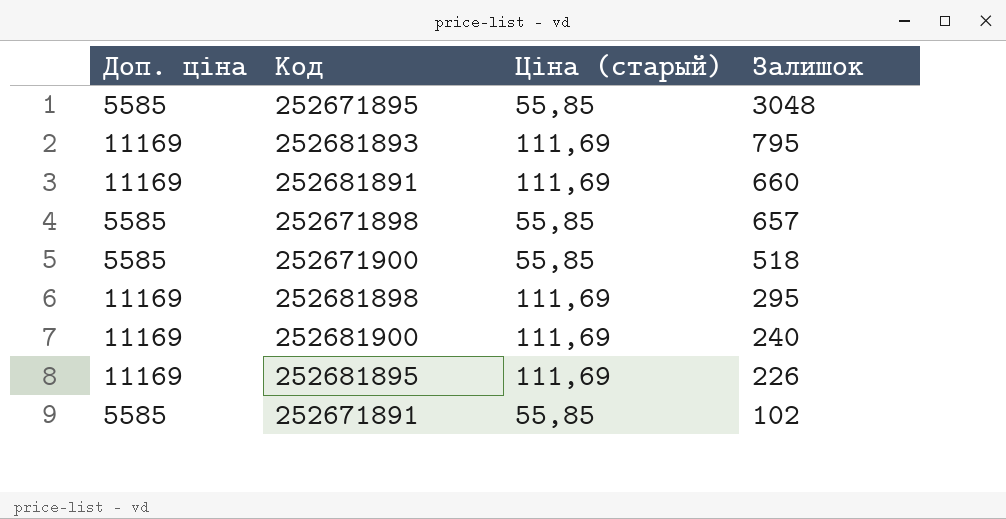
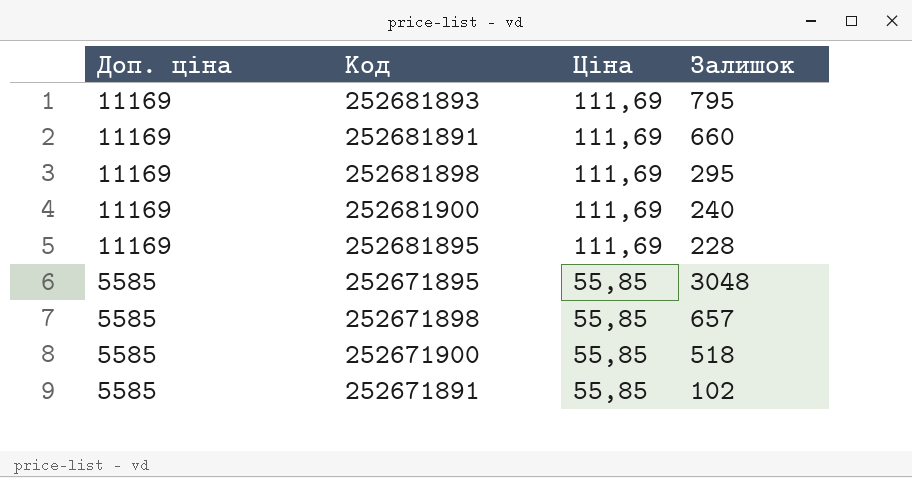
row order: Залишок descending -> Доп. ціна descending
column name: Ціна (старый) -> Ціна
252681895 | Залишок: 226 -> 228

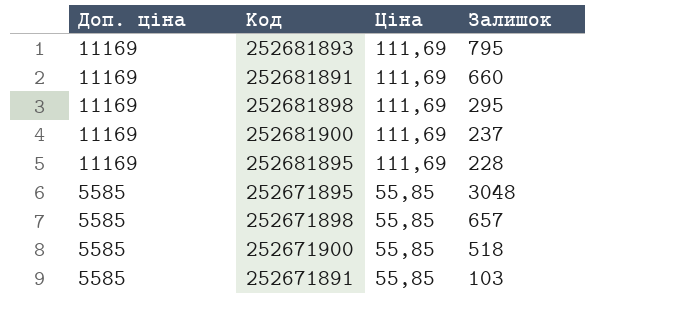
252681900 | Залишок: 240 -> 237
252671891 | Залишок: 102 -> 103

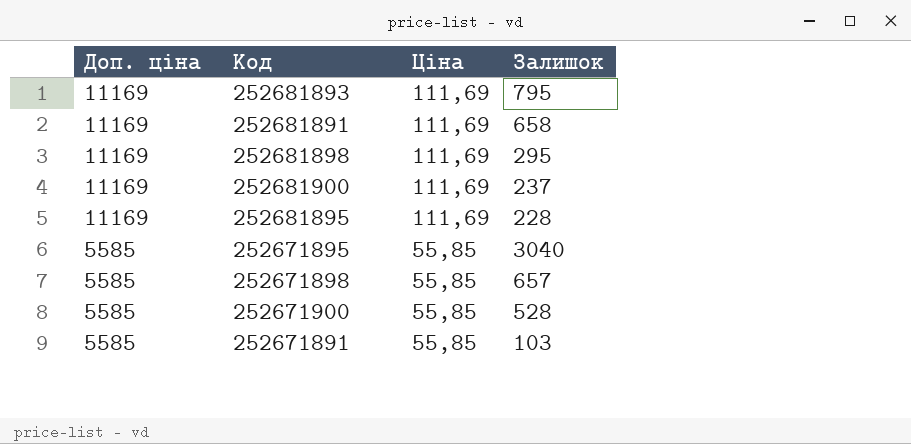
252681891 | Залишок: 660 -> 658
252671895 | Залишок: 3048 -> 3040
252671900 | Залишок: 518 -> 528

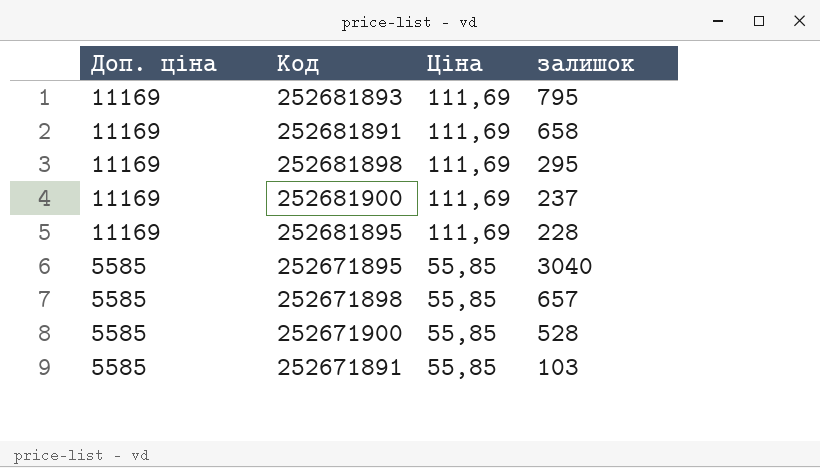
column name: Залишок -> залишок

